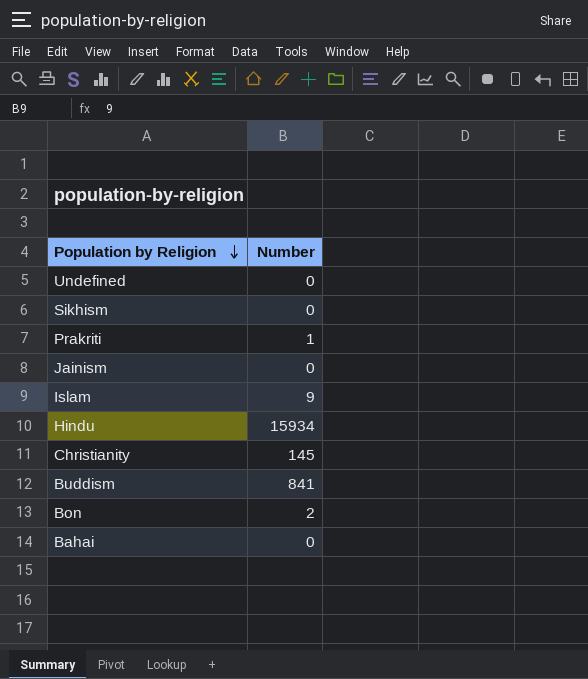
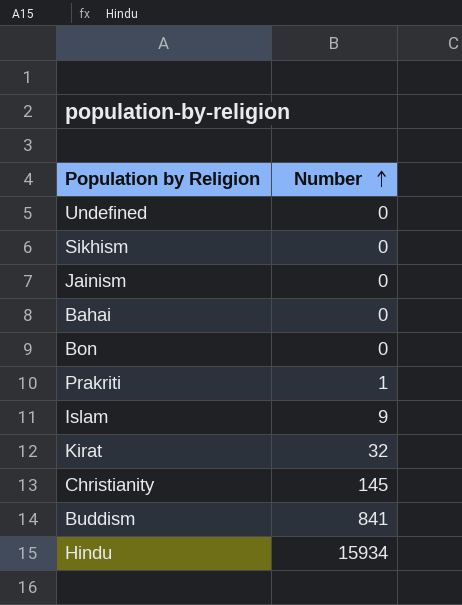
row order: Population by Religion descending -> Number ascending
Bon | Number: 2 -> 0
row Kirat: none -> 32

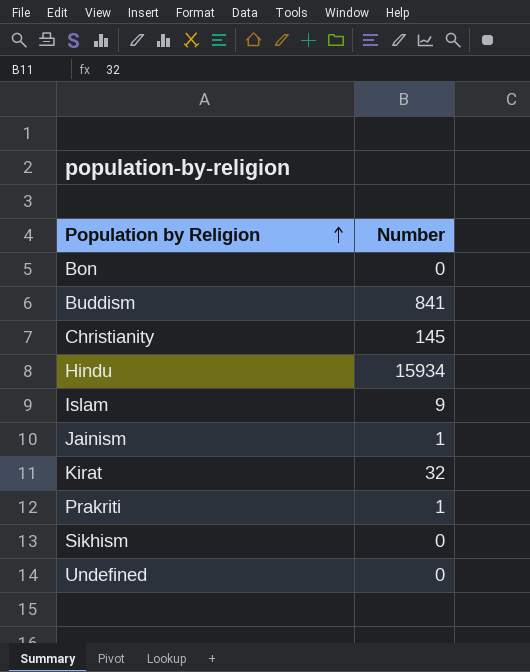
row order: Number ascending -> Population by Religion ascending
row Bahai: 0 -> none
Jainism | Number: 0 -> 1

